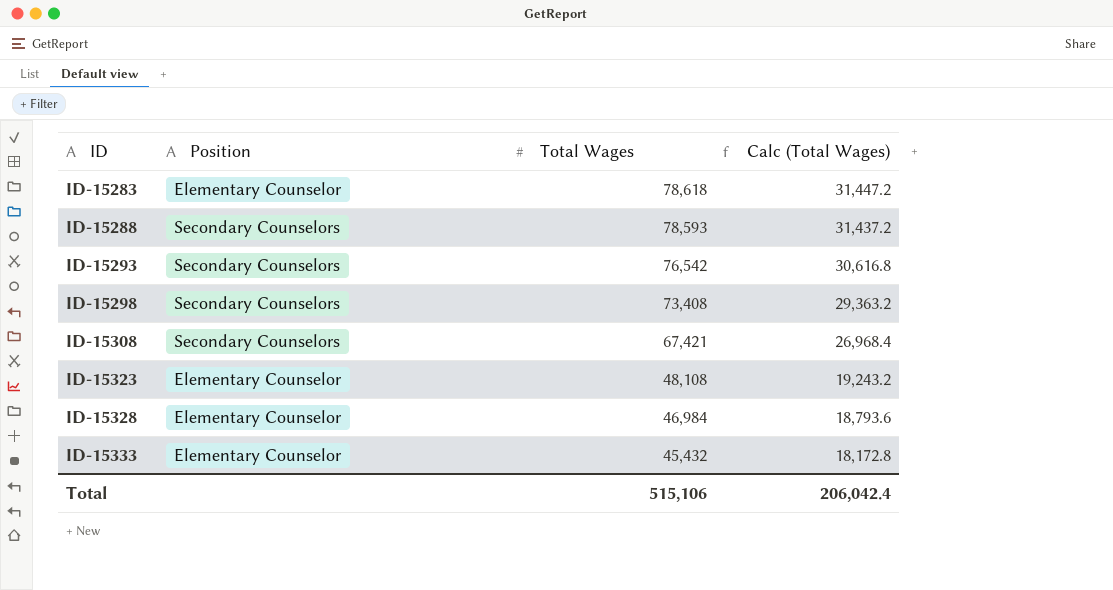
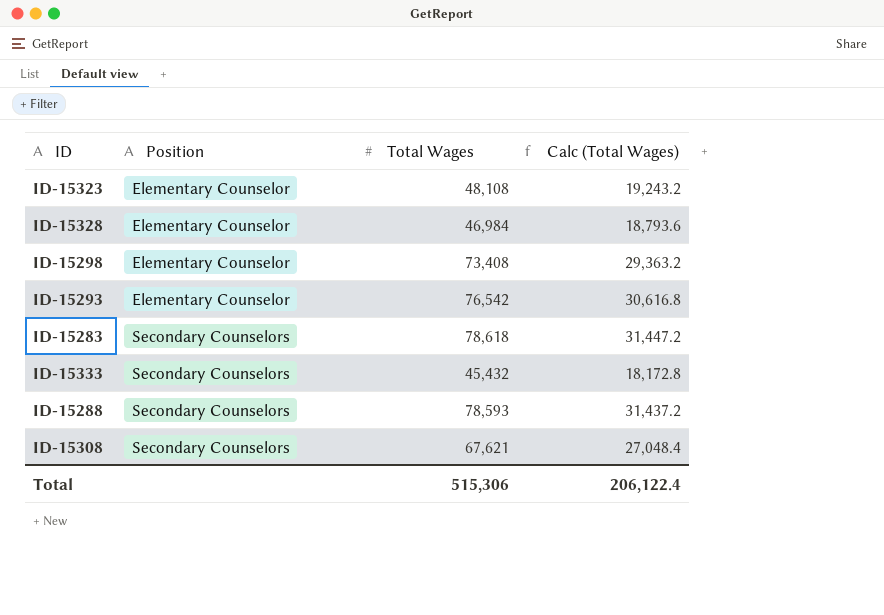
row order: ID ascending -> Position ascending
ID-15298 | Position: Secondary Counselors -> Elementary Counselor
ID-15293 | Position: Secondary Counselors -> Elementary Counselor
ID-15283 | Position: Elementary Counselor -> Secondary Counselors
ID-15333 | Position: Elementary Counselor -> Secondary Counselors
ID-15308 | Total Wages: 67,421 -> 67,621
ID-15308 | Calc (Total Wages): 26,968.4 -> 27,048.4
Total | Total Wages: 515,106 -> 515,306
Total | Calc (Total Wages): 206,042.4 -> 206,122.4

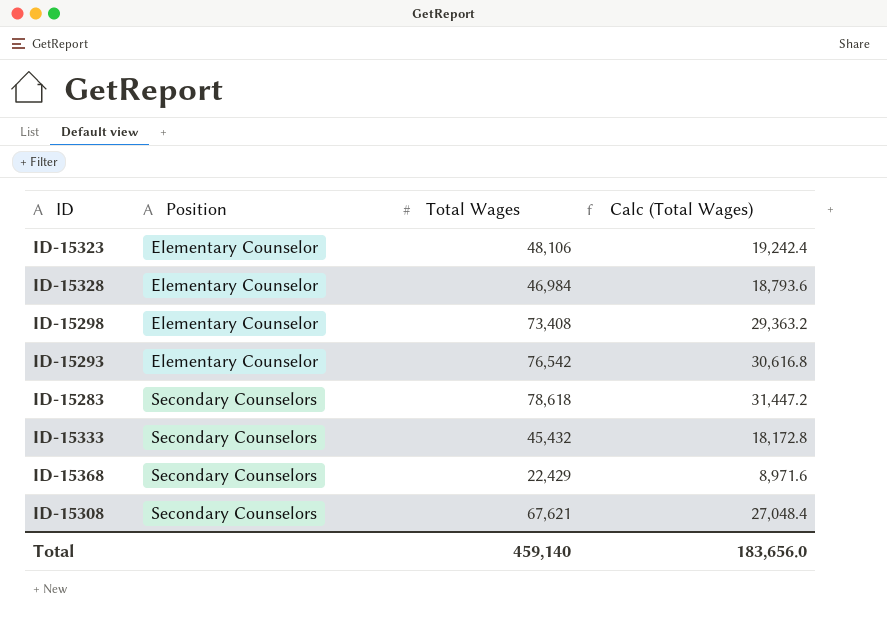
row ID-15288: Secondary Counselors | 78,593 | 31,437.2 -> none
ID-15323 | Total Wages: 48,108 -> 48,106
ID-15323 | Calc (Total Wages): 19,243.2 -> 19,242.4
row ID-15368: none -> Secondary Counselors | 22,429 | 8,971.6
Total | Total Wages: 515,306 -> 459,140
Total | Calc (Total Wages): 206,122.4 -> 183,656.0

